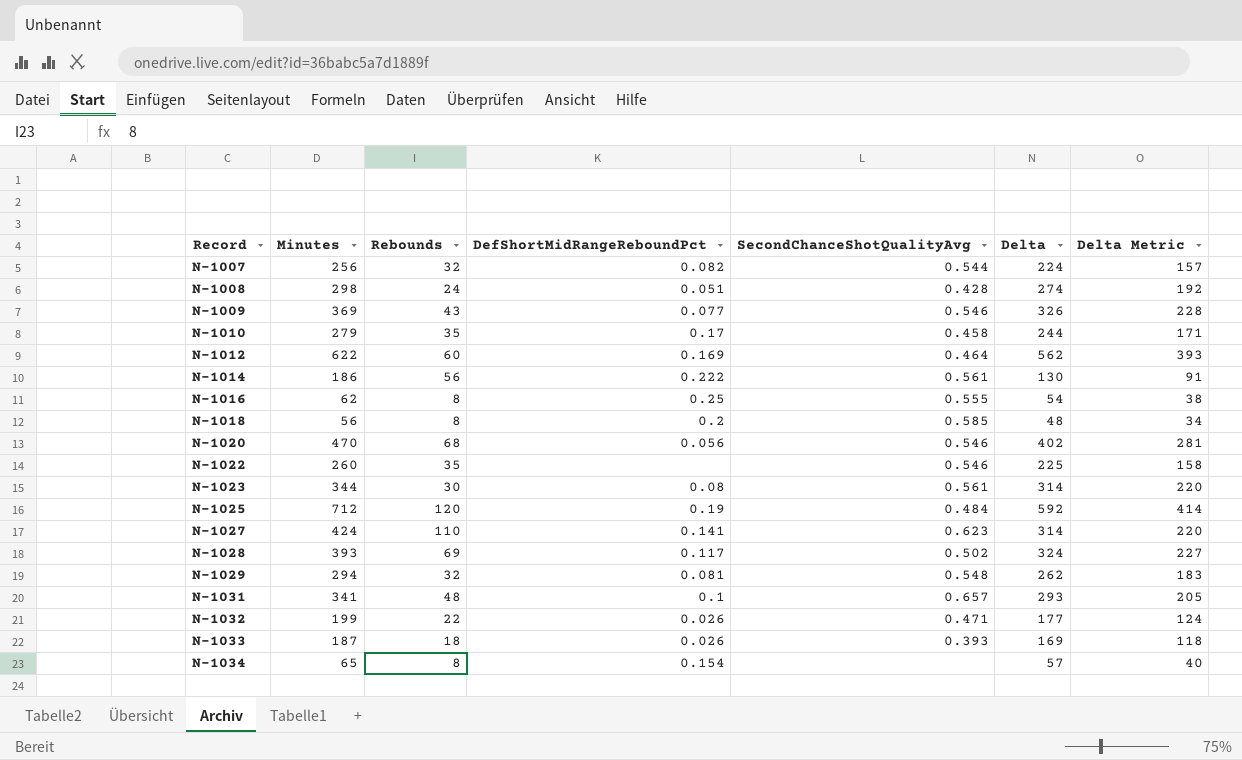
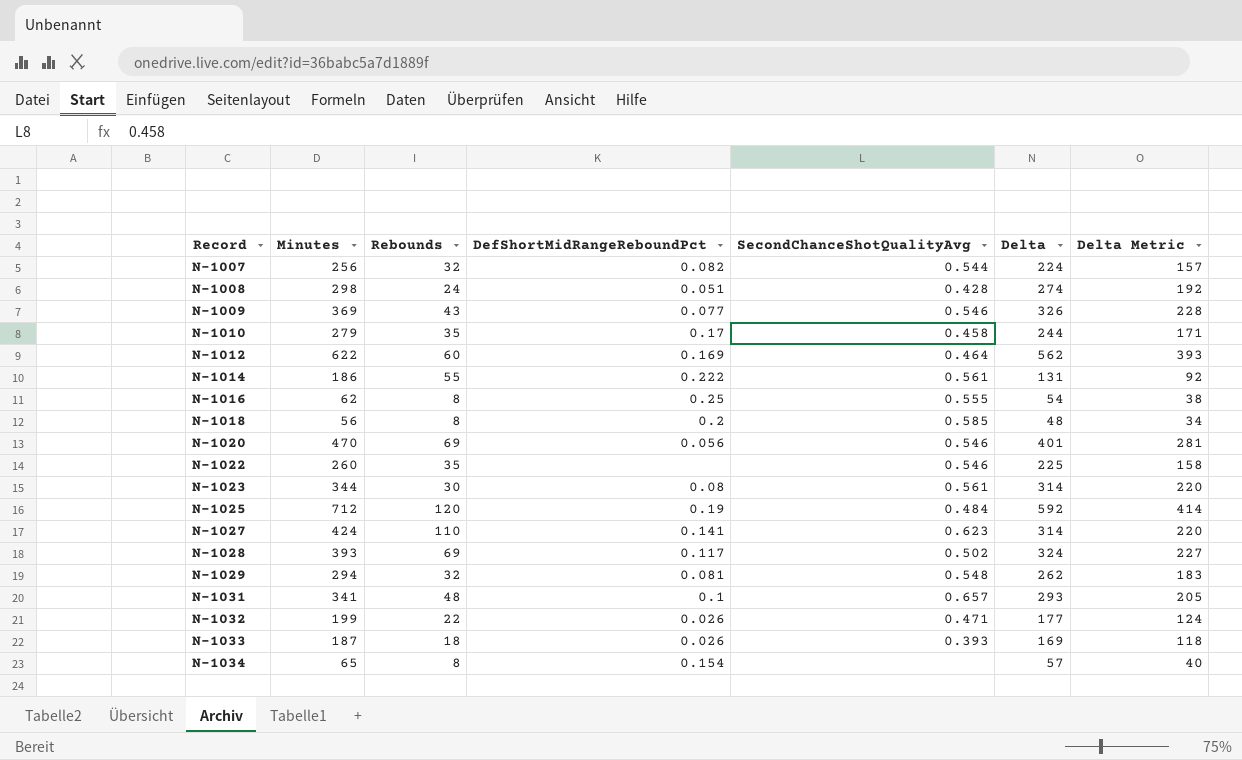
N-1014 | Rebounds: 56 -> 55
N-1014 | Delta: 130 -> 131
N-1014 | Delta Metric: 91 -> 92
N-1020 | Rebounds: 68 -> 69
N-1020 | Delta: 402 -> 401

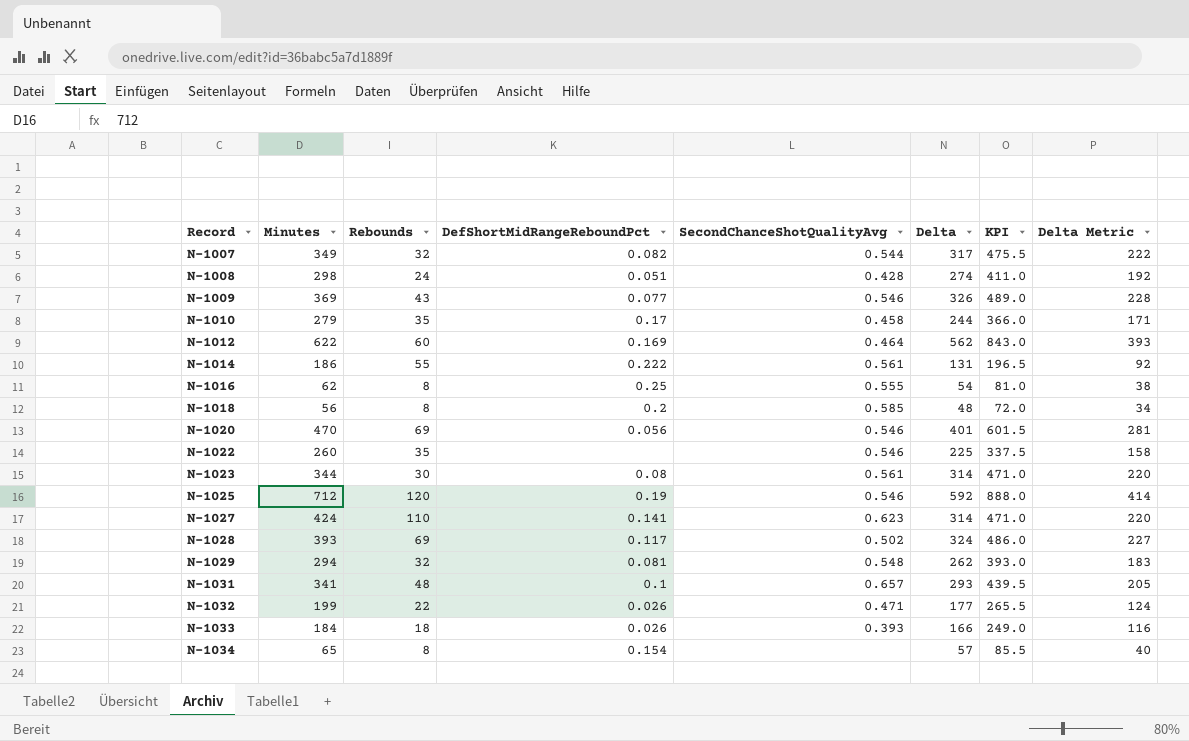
column KPI | formula: none -> [Delta] * 1.5
N-1007 | Minutes: 256 -> 349
N-1007 | Delta: 224 -> 317
N-1007 | Delta Metric: 157 -> 222
N-1025 | SecondChanceShotQualityAvg: 0.484 -> 0.546
N-1033 | Minutes: 187 -> 184
N-1033 | Delta: 169 -> 166
N-1033 | Delta Metric: 118 -> 116

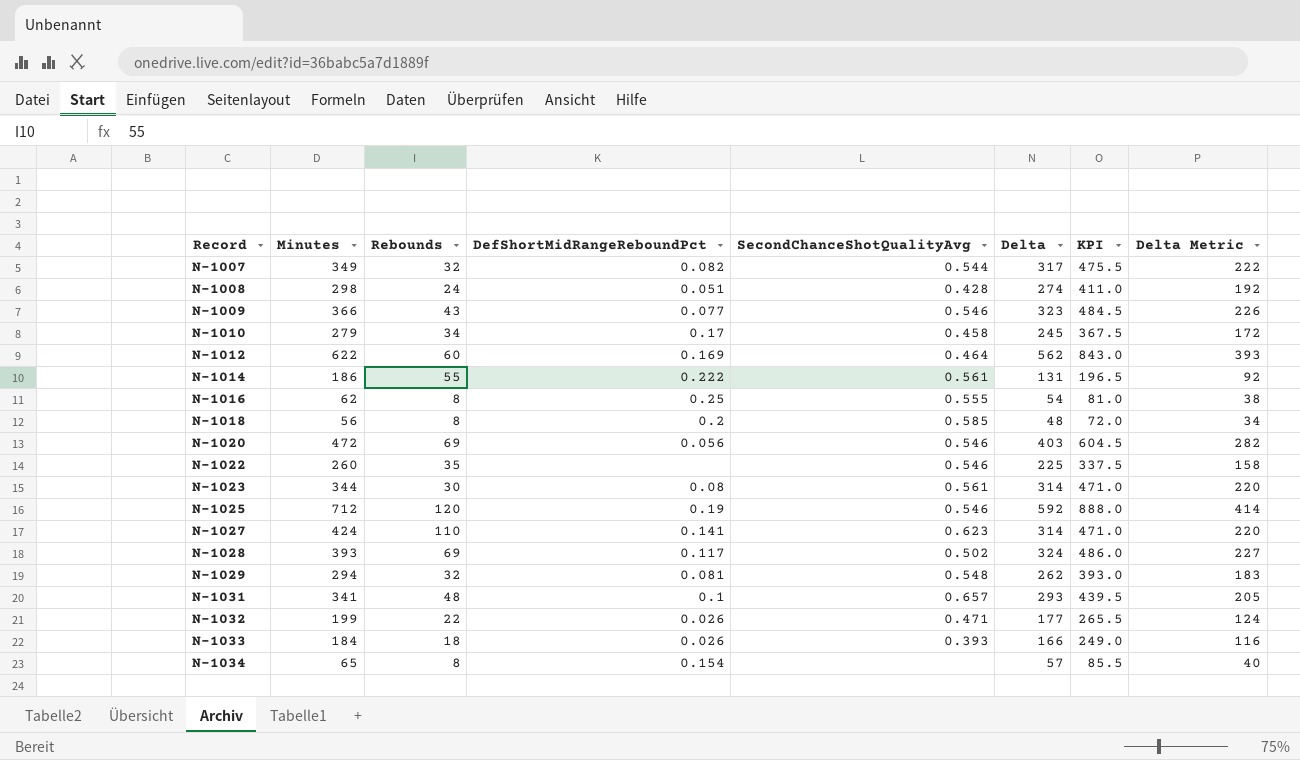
N-1009 | Minutes: 369 -> 366
N-1009 | Delta: 326 -> 323
N-1009 | KPI: 489.0 -> 484.5
N-1009 | Delta Metric: 228 -> 226
N-1010 | Rebounds: 35 -> 34
N-1010 | Delta: 244 -> 245
N-1010 | KPI: 366.0 -> 367.5
N-1010 | Delta Metric: 171 -> 172
N-1020 | Minutes: 470 -> 472
N-1020 | Delta: 401 -> 403
N-1020 | KPI: 601.5 -> 604.5
N-1020 | Delta Metric: 281 -> 282

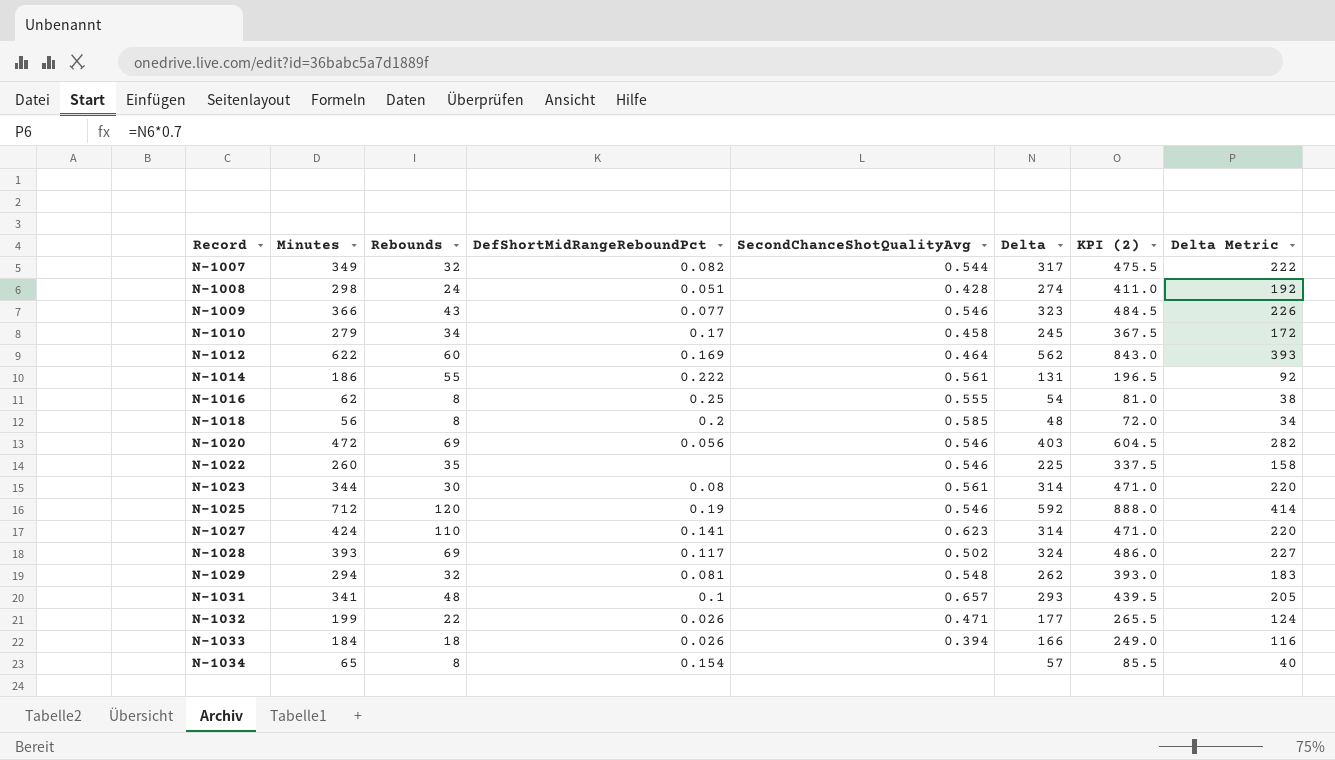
column name: KPI -> KPI (2)
N-1033 | SecondChanceShotQualityAvg: 0.393 -> 0.394

